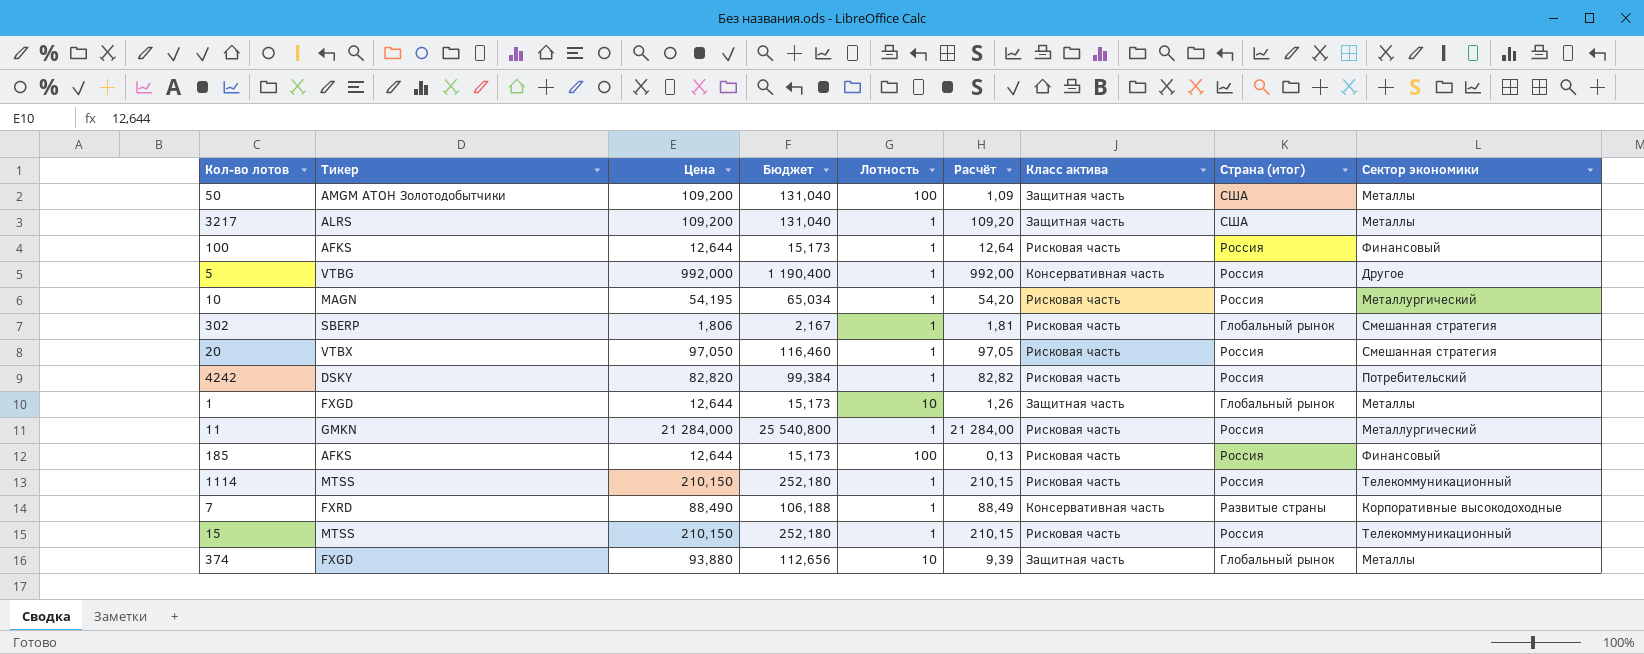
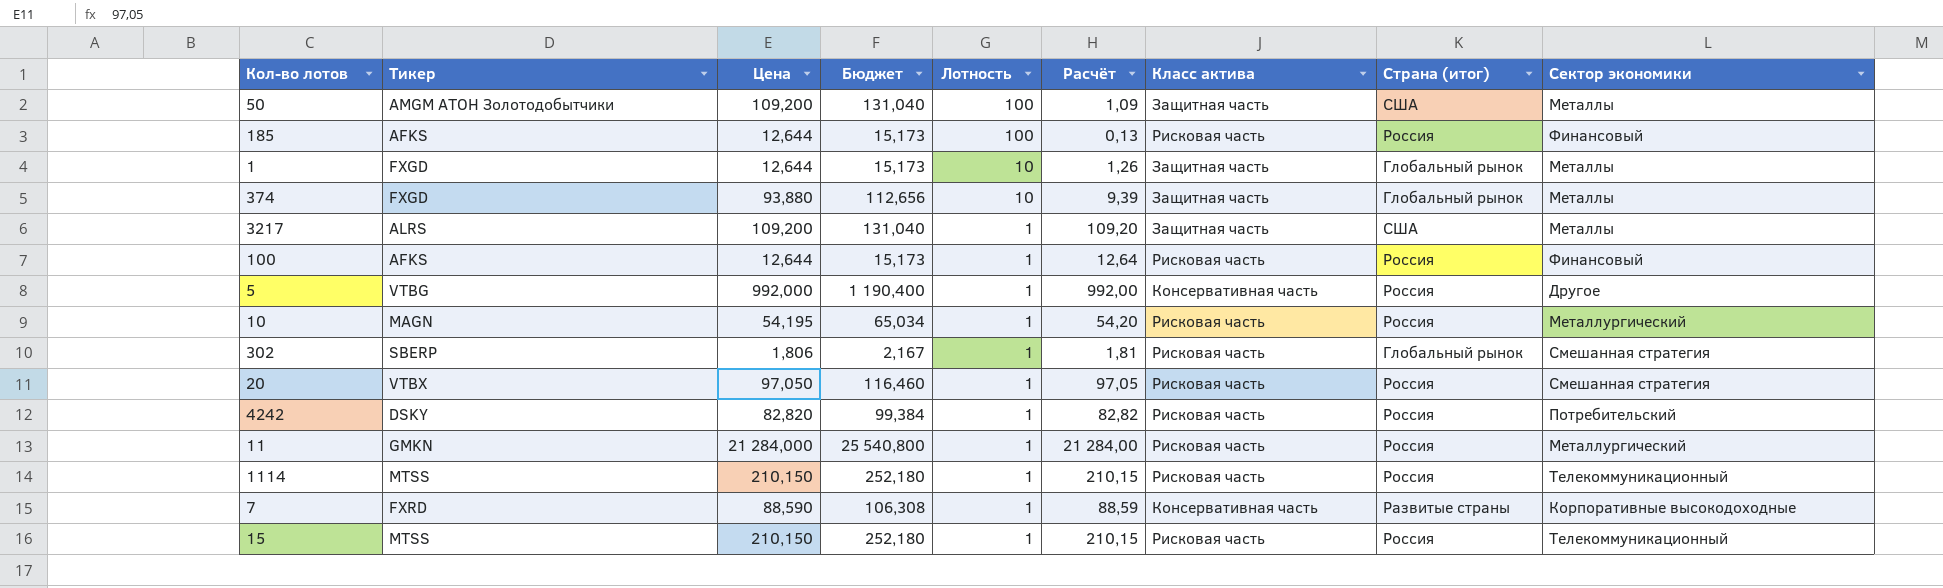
row order: none -> Лотность descending
7 | Цена: 88,490 -> 88,590
7 | Бюджет: 106,188 -> 106,308
7 | Расчёт: 88,49 -> 88,59

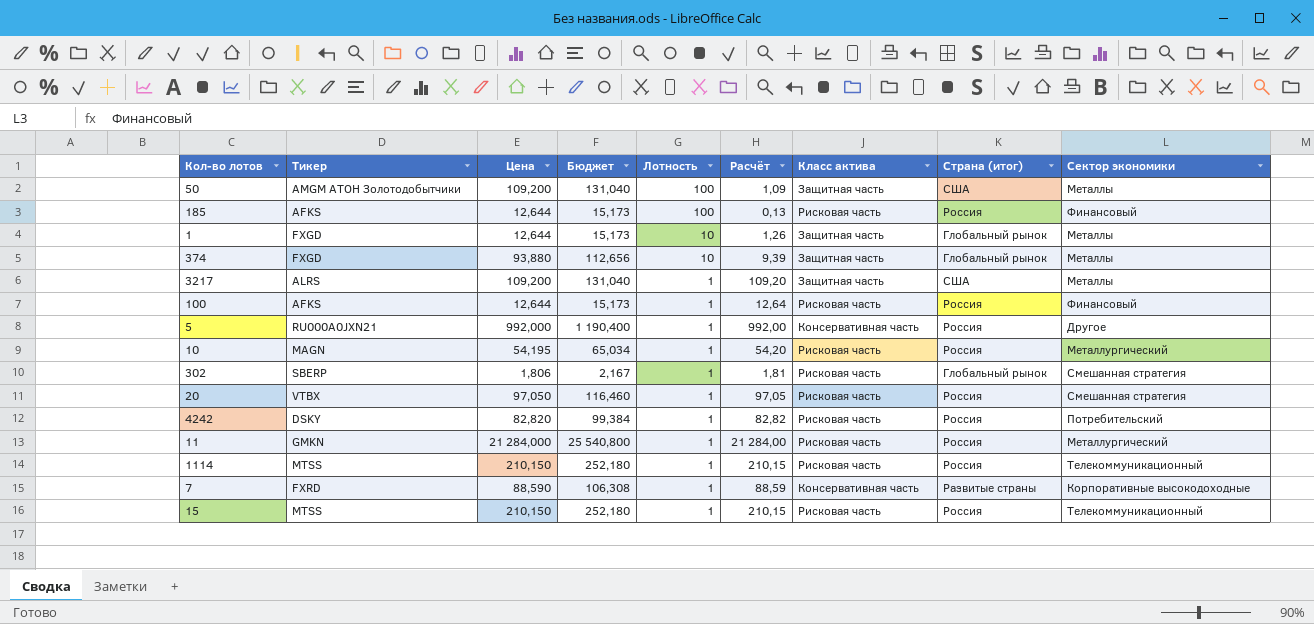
5 | Тикер: VTBG -> RU000A0JXN21

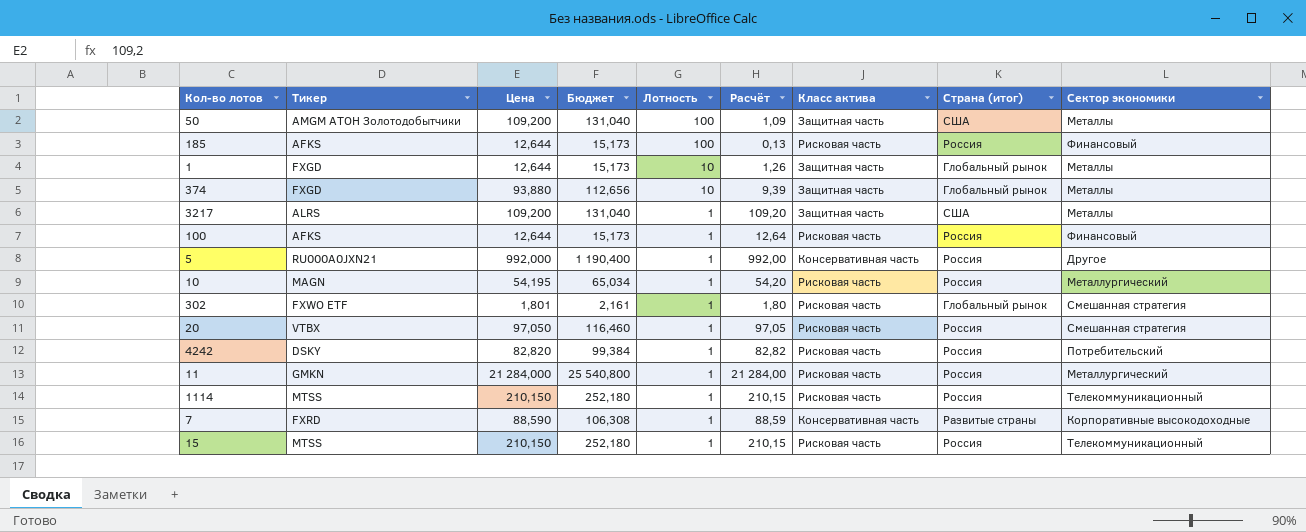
302 | Тикер: SBERP -> FXWO ETF
302 | Цена: 1,806 -> 1,801
302 | Бюджет: 2,167 -> 2,161
302 | Расчёт: 1,81 -> 1,80

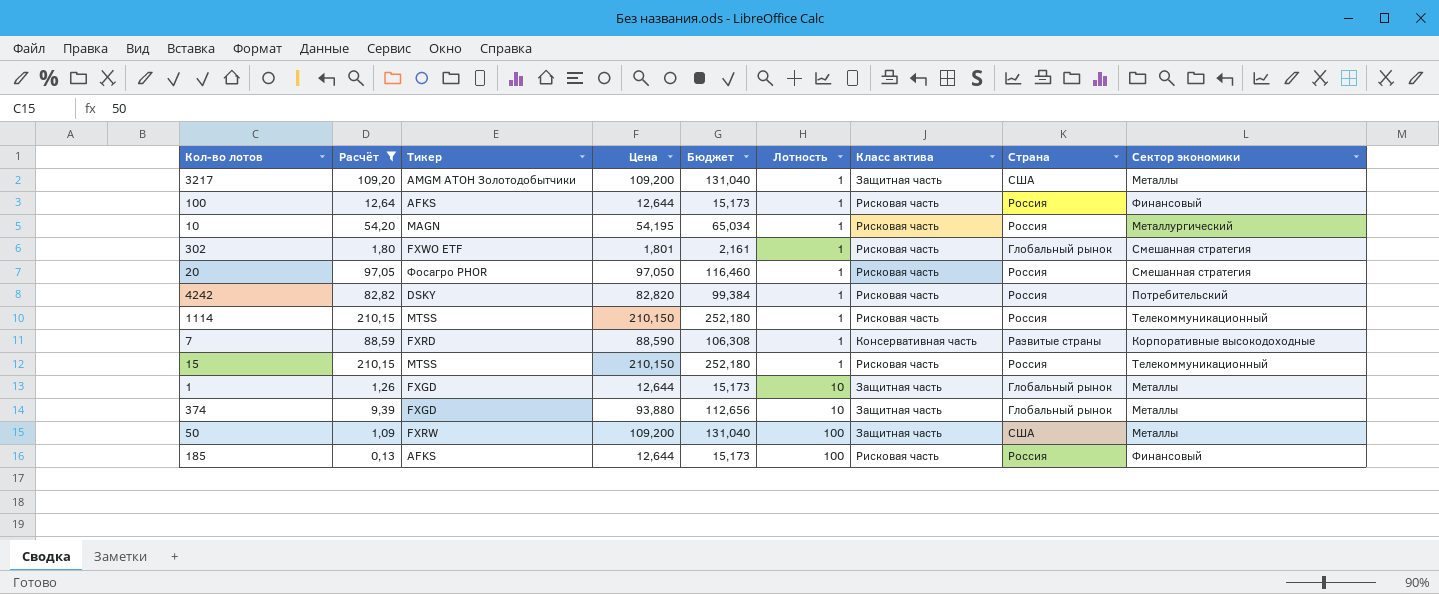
filter: none -> Расчёт <= 210,15
row order: Лотность descending -> Лотность ascending
column Расчёт | position: 6 -> 2
column name: Страна (итог) -> Страна
3217 | Тикер: ALRS -> AMGM АТОН Золотодобытчики
20 | Тикер: VTBX -> Фосагро PHOR
50 | Тикер: AMGM АТОН Золотодобытчики -> FXRW

